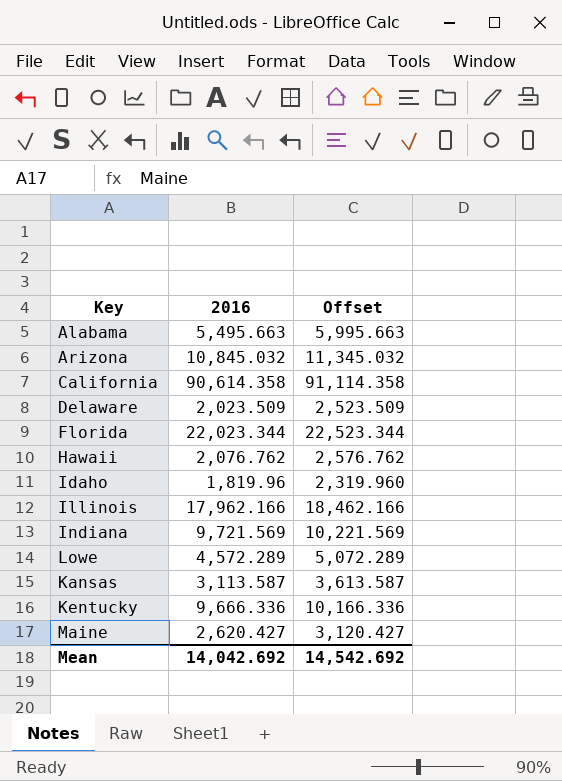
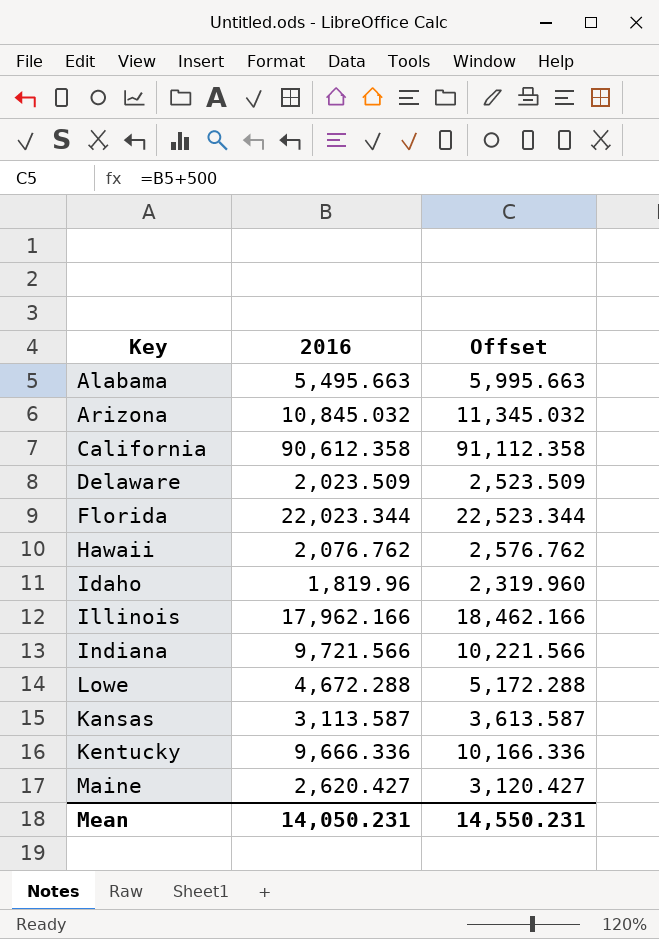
California | 2016: 90,614.358 -> 90,612.358
California | Offset: 91,114.358 -> 91,112.358
Indiana | 2016: 9,721.569 -> 9,721.566
Indiana | Offset: 10,221.569 -> 10,221.566
Lowe | 2016: 4,572.289 -> 4,672.288
Lowe | Offset: 5,072.289 -> 5,172.288
Mean | 2016: 14,042.692 -> 14,050.231
Mean | Offset: 14,542.692 -> 14,550.231

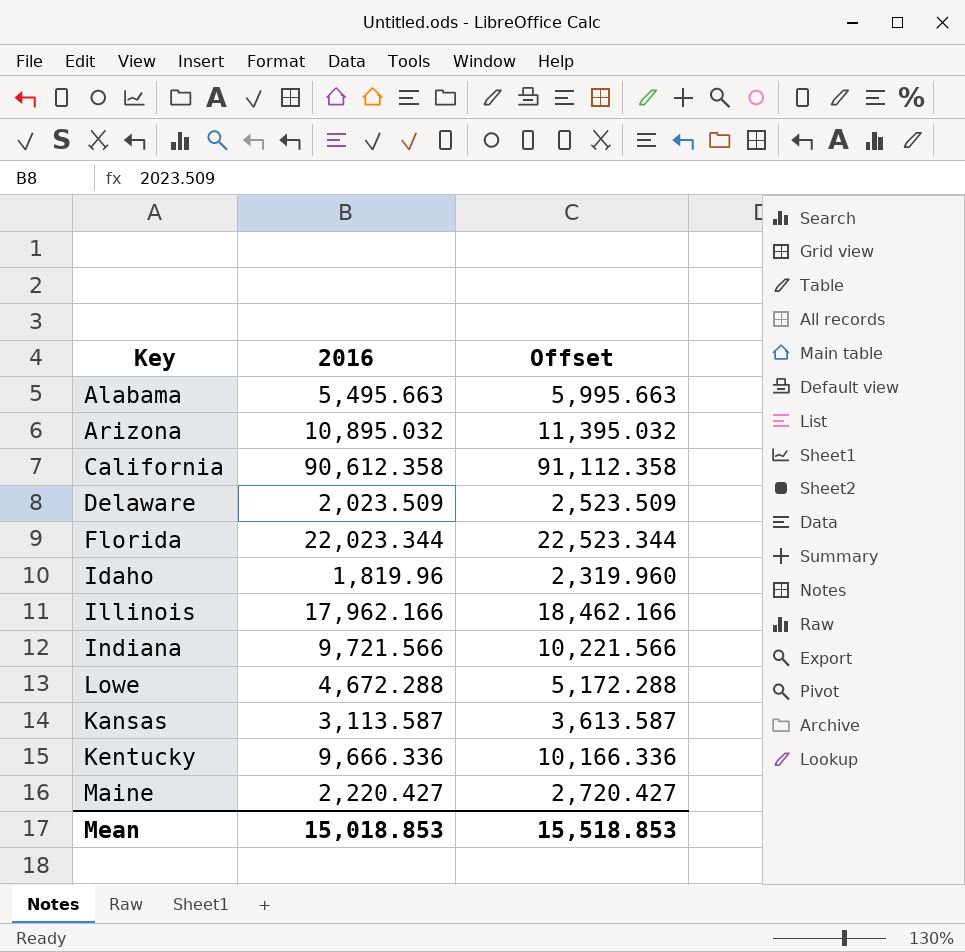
row Hawaii: 2,076.762 | 2,576.762 -> none
Arizona | 2016: 10,845.032 -> 10,895.032
Arizona | Offset: 11,345.032 -> 11,395.032
Maine | 2016: 2,620.427 -> 2,220.427
Maine | Offset: 3,120.427 -> 2,720.427
Mean | 2016: 14,050.231 -> 15,018.853
Mean | Offset: 14,550.231 -> 15,518.853

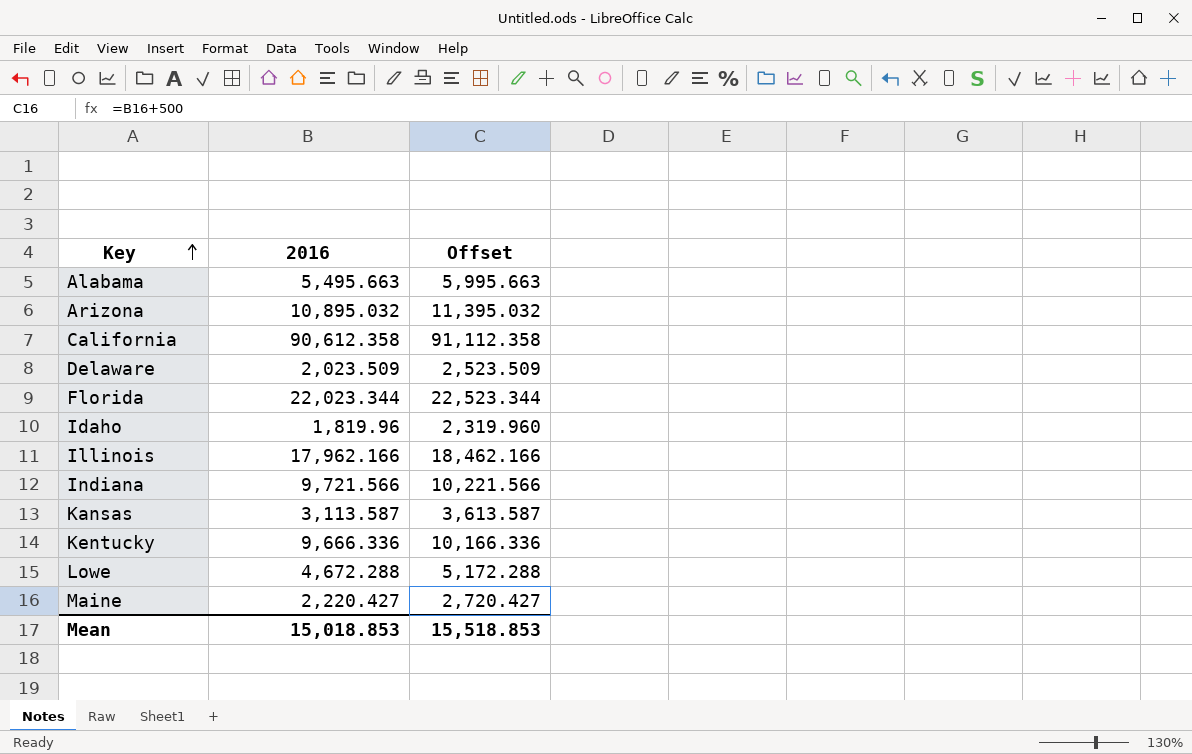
row order: none -> Key ascending

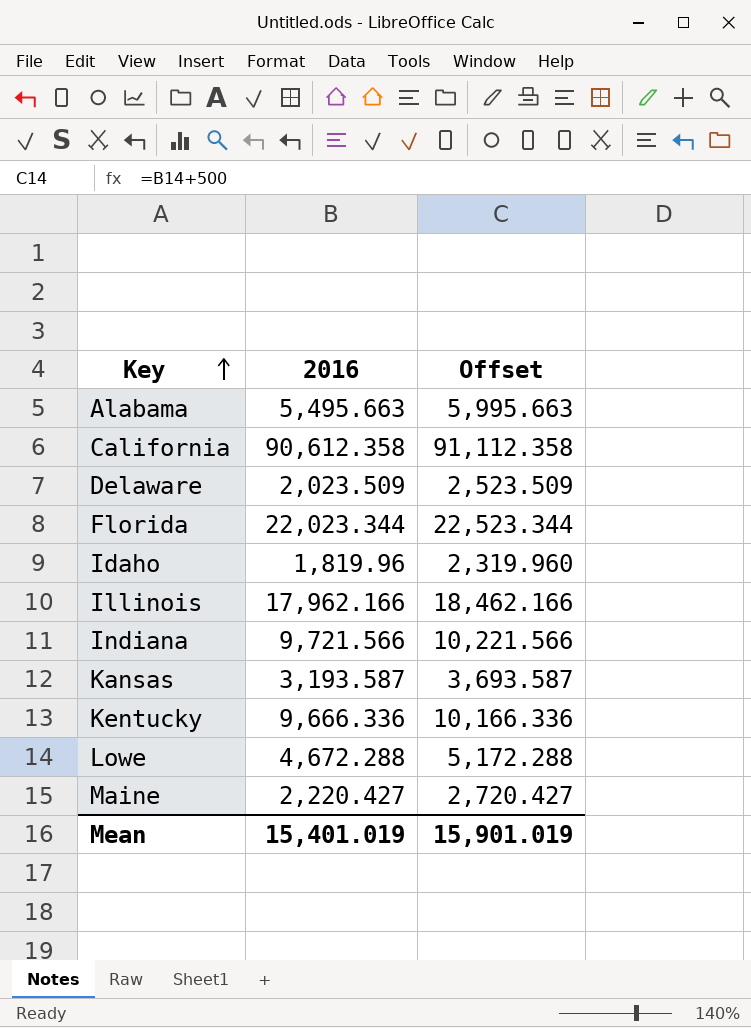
row Arizona: 10,895.032 | 11,395.032 -> none
Kansas | 2016: 3,113.587 -> 3,193.587
Kansas | Offset: 3,613.587 -> 3,693.587
Mean | 2016: 15,018.853 -> 15,401.019
Mean | Offset: 15,518.853 -> 15,901.019

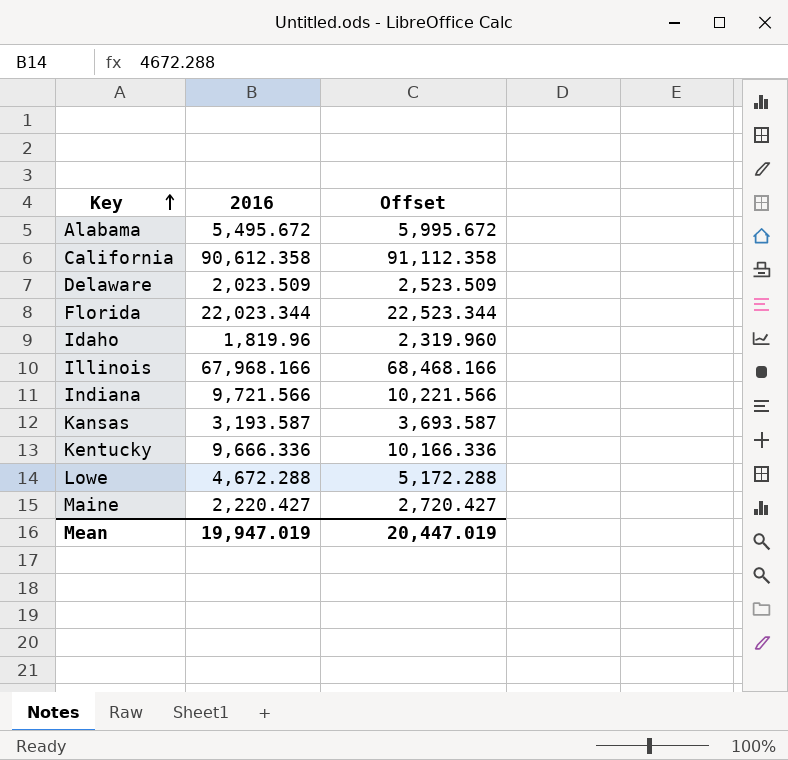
Alabama | 2016: 5,495.663 -> 5,495.672
Alabama | Offset: 5,995.663 -> 5,995.672
Illinois | 2016: 17,962.166 -> 67,968.166
Illinois | Offset: 18,462.166 -> 68,468.166
Mean | 2016: 15,401.019 -> 19,947.019
Mean | Offset: 15,901.019 -> 20,447.019

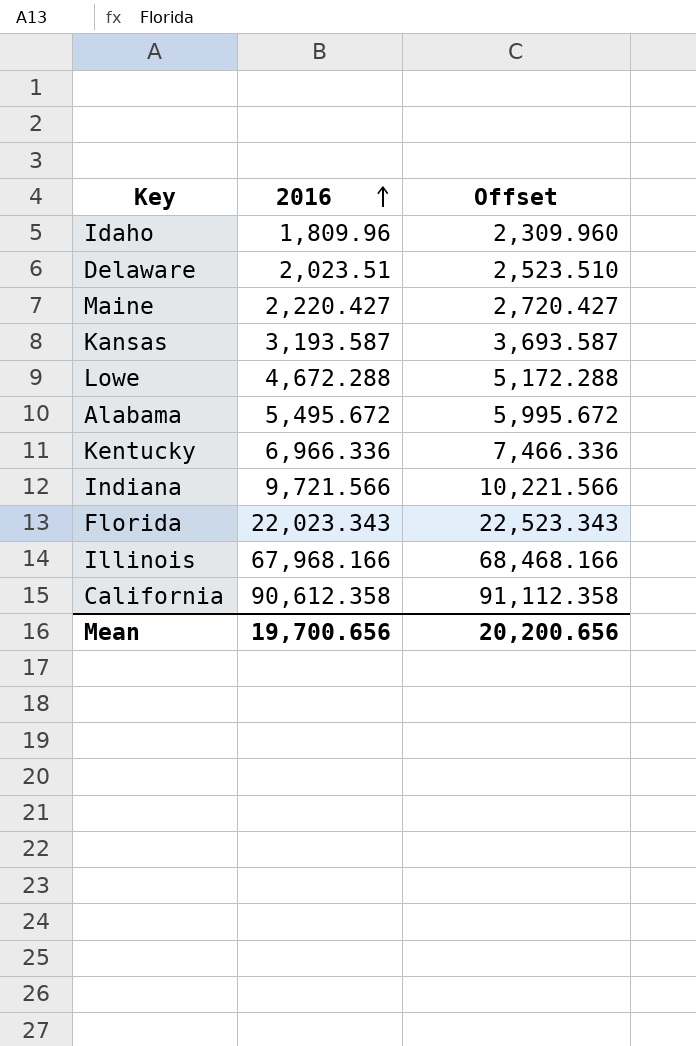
row order: Key ascending -> 2016 ascending
Idaho | 2016: 1,819.96 -> 1,809.96
Idaho | Offset: 2,319.960 -> 2,309.960
Delaware | 2016: 2,023.509 -> 2,023.51
Delaware | Offset: 2,523.509 -> 2,523.510
Kentucky | 2016: 9,666.336 -> 6,966.336
Kentucky | Offset: 10,166.336 -> 7,466.336
Florida | 2016: 22,023.344 -> 22,023.343
Florida | Offset: 22,523.344 -> 22,523.343
Mean | 2016: 19,947.019 -> 19,700.656
Mean | Offset: 20,447.019 -> 20,200.656

